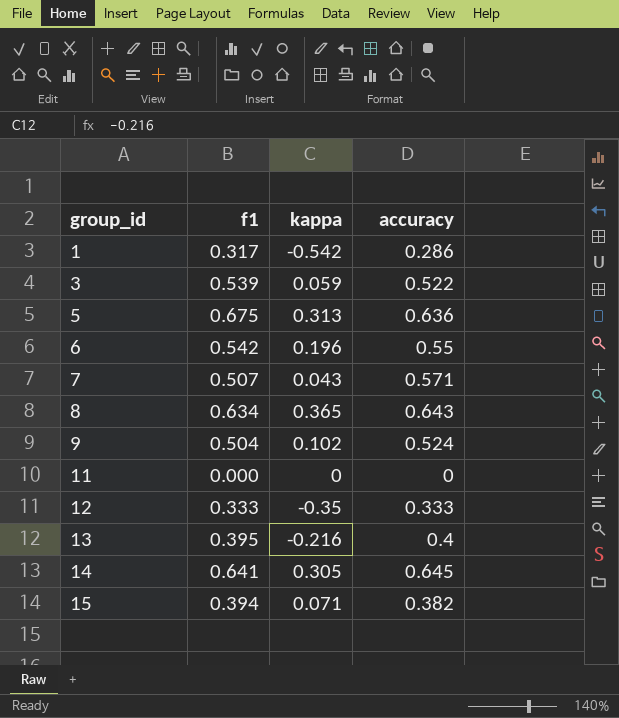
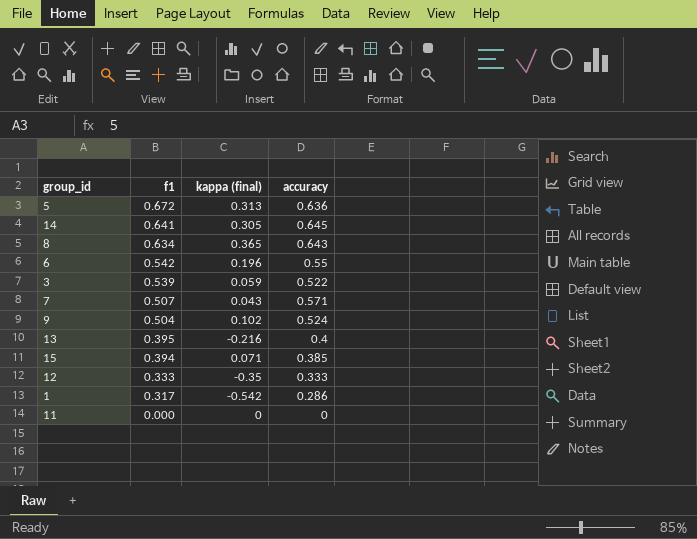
row order: group_id ascending -> f1 descending
column name: kappa -> kappa (final)
5 | f1: 0.675 -> 0.672
15 | accuracy: 0.382 -> 0.385

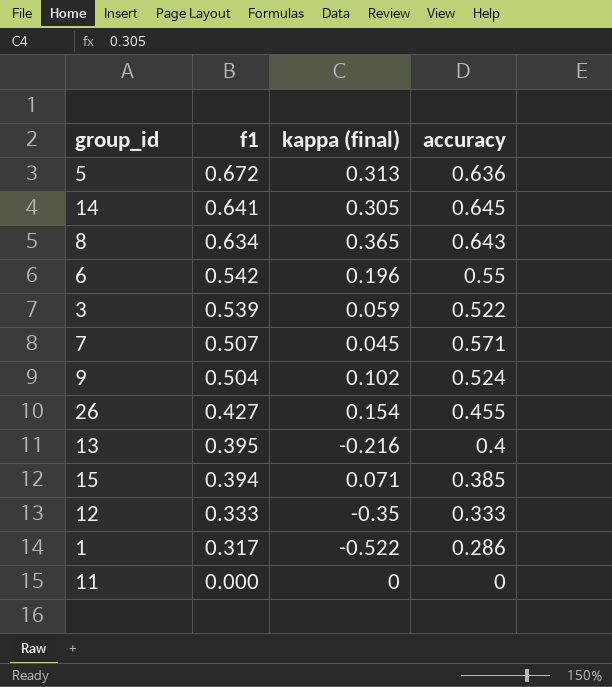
7 | kappa (final): 0.043 -> 0.045
row 26: none -> 0.427 | 0.154 | 0.455
1 | kappa (final): -0.542 -> -0.522

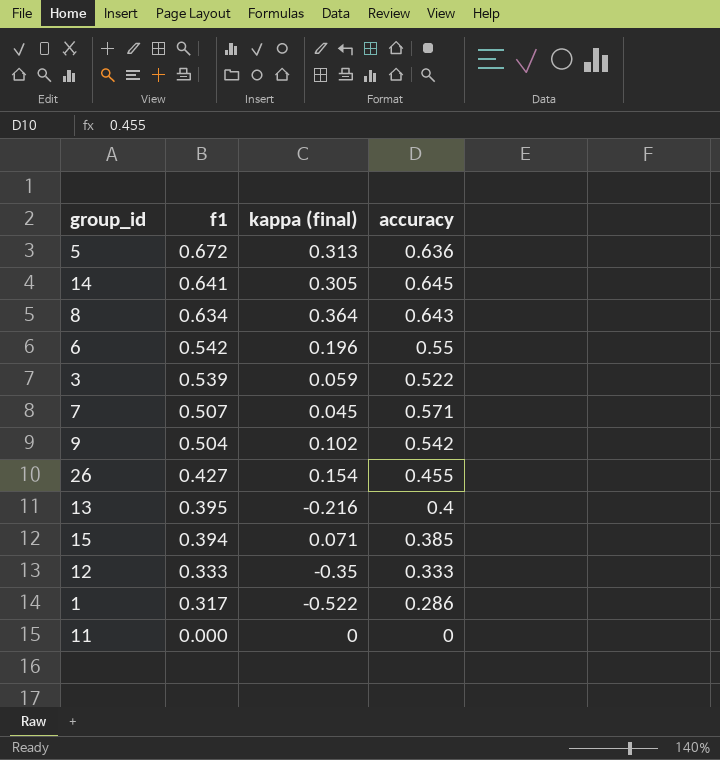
8 | kappa (final): 0.365 -> 0.364
9 | accuracy: 0.524 -> 0.542

